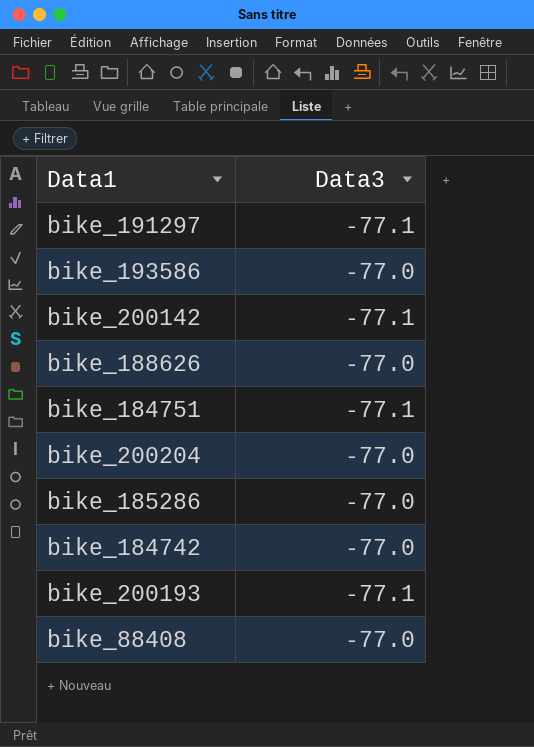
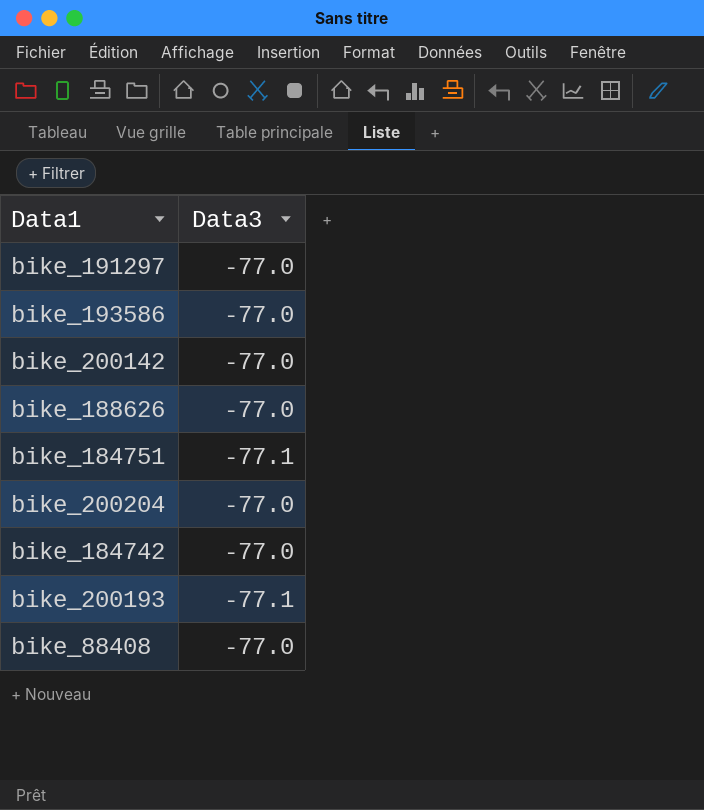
row bike_185286: -77.0 -> none
bike_191297 | Data3: -77.1 -> -77.0
bike_200142 | Data3: -77.1 -> -77.0

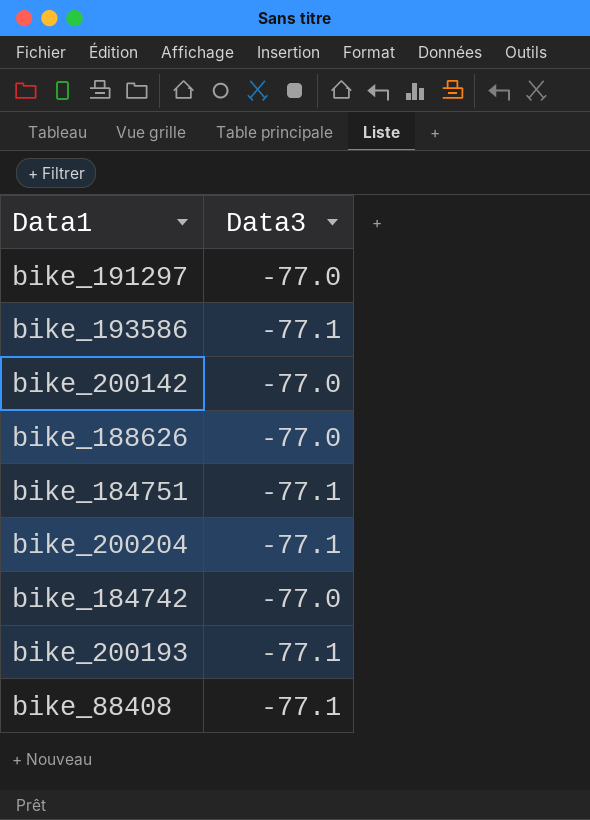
bike_193586 | Data3: -77.0 -> -77.1
bike_200204 | Data3: -77.0 -> -77.1
bike_88408 | Data3: -77.0 -> -77.1

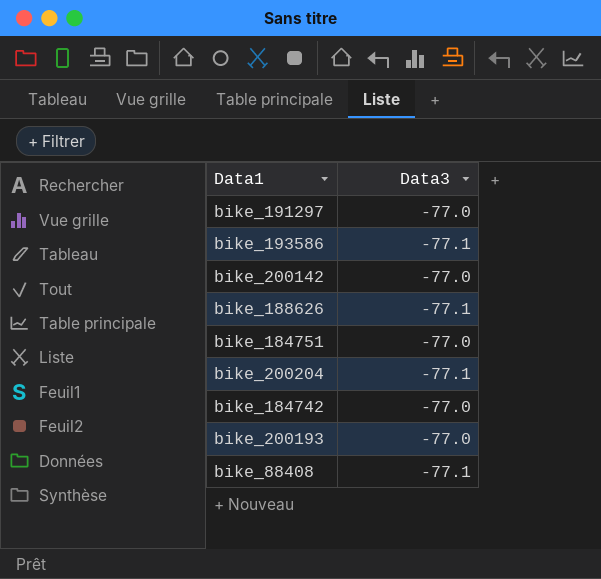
bike_188626 | Data3: -77.0 -> -77.1
bike_184751 | Data3: -77.1 -> -77.0
bike_200193 | Data3: -77.1 -> -77.0

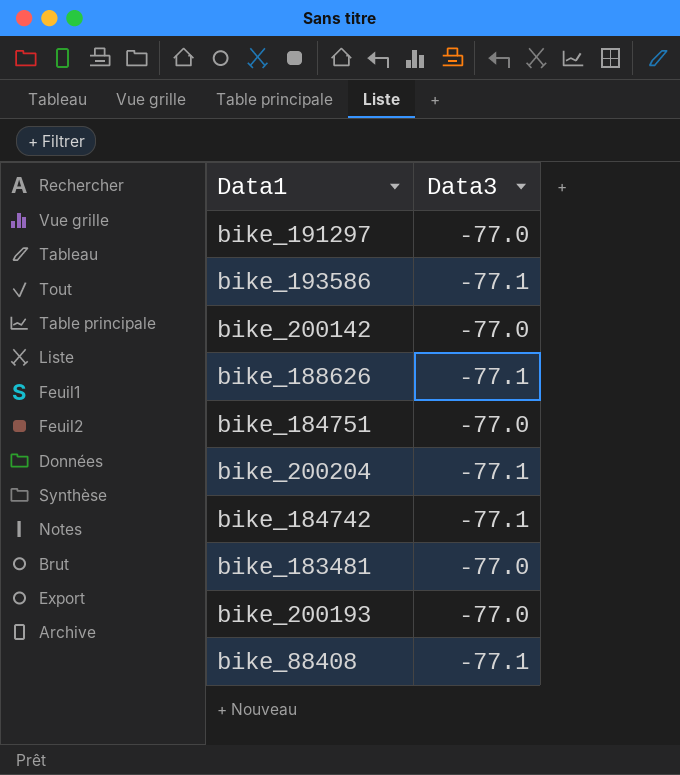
bike_184742 | Data3: -77.0 -> -77.1
row bike_183481: none -> -77.0

